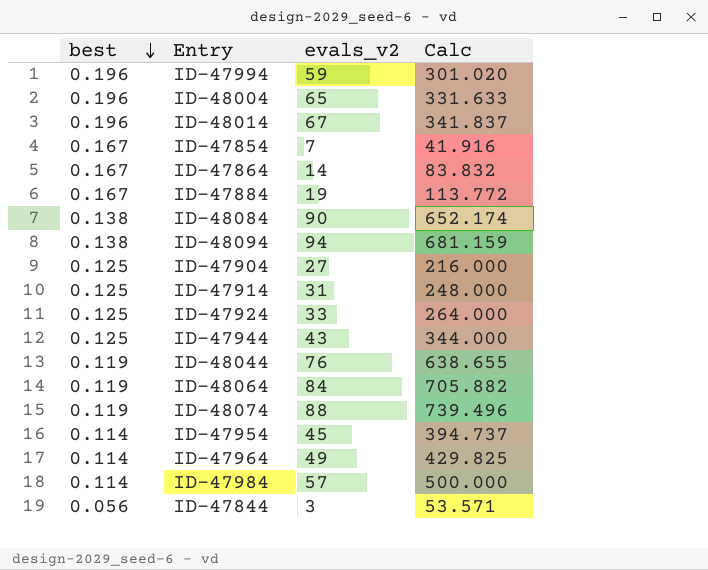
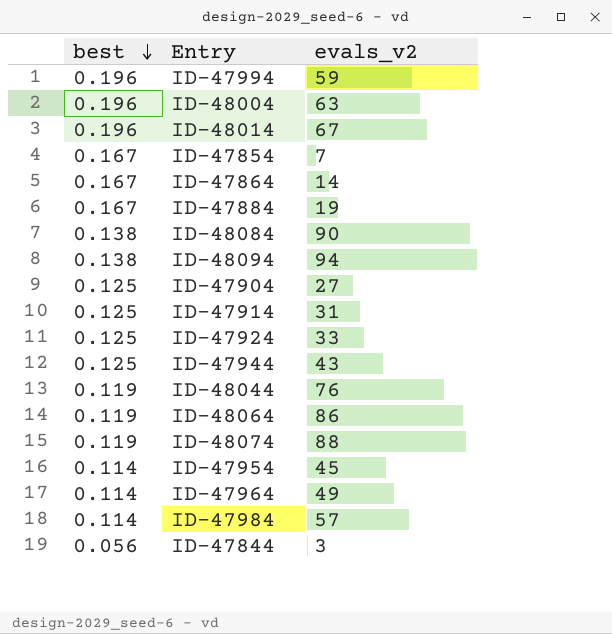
column Calc | formula: [evals_v2] / [best] -> none
ID-48004 | evals_v2: 65 -> 63
ID-48064 | evals_v2: 84 -> 86

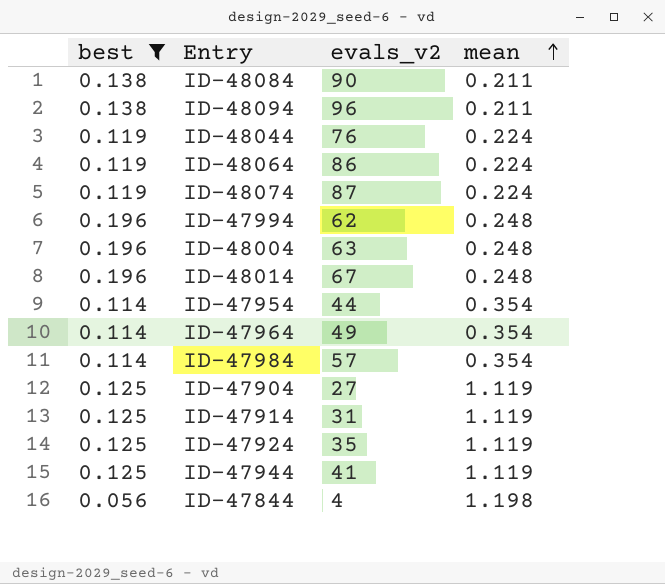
filter: none -> best != 0.167
row order: best descending -> mean ascending
column mean | position: none -> 4
ID-48094 | evals_v2: 94 -> 96
ID-48074 | evals_v2: 88 -> 87
ID-47994 | evals_v2: 59 -> 62
ID-47954 | evals_v2: 45 -> 44
ID-47924 | evals_v2: 33 -> 35
ID-47944 | evals_v2: 43 -> 41
ID-47844 | evals_v2: 3 -> 4

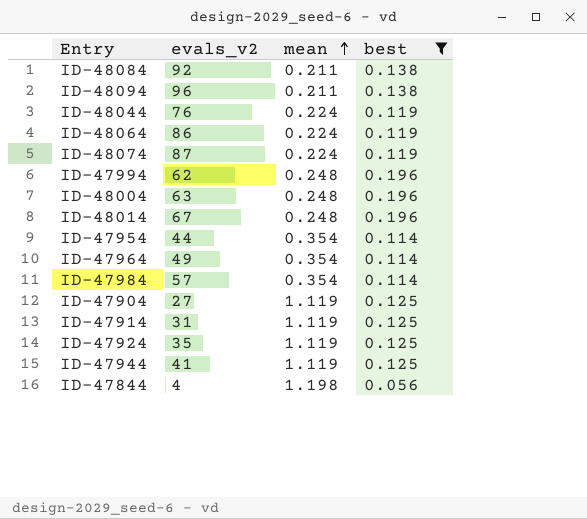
column best | position: 1 -> 4
ID-48084 | evals_v2: 90 -> 92

